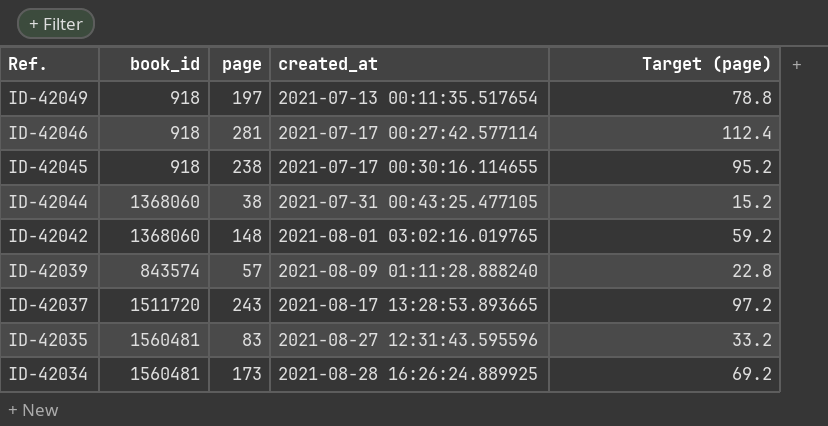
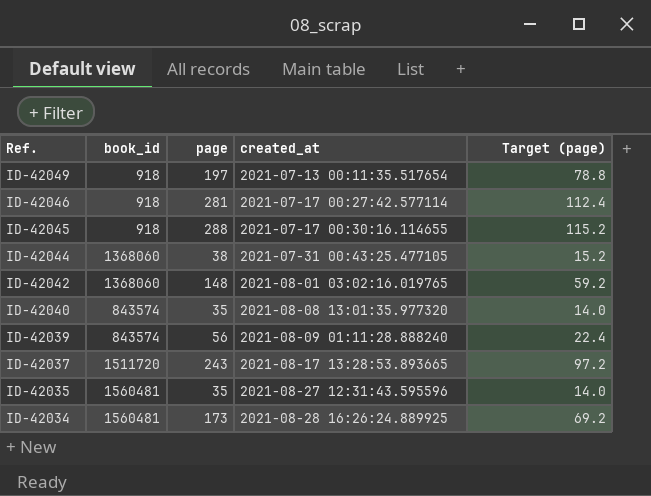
ID-42045 | page: 238 -> 288
ID-42045 | Target (page): 95.2 -> 115.2
row ID-42040: none -> 843574 | 35 | 2021-08-08 13:01:35.977320 | 14.0
ID-42039 | page: 57 -> 56
ID-42039 | Target (page): 22.8 -> 22.4
ID-42035 | page: 83 -> 35
ID-42035 | Target (page): 33.2 -> 14.0

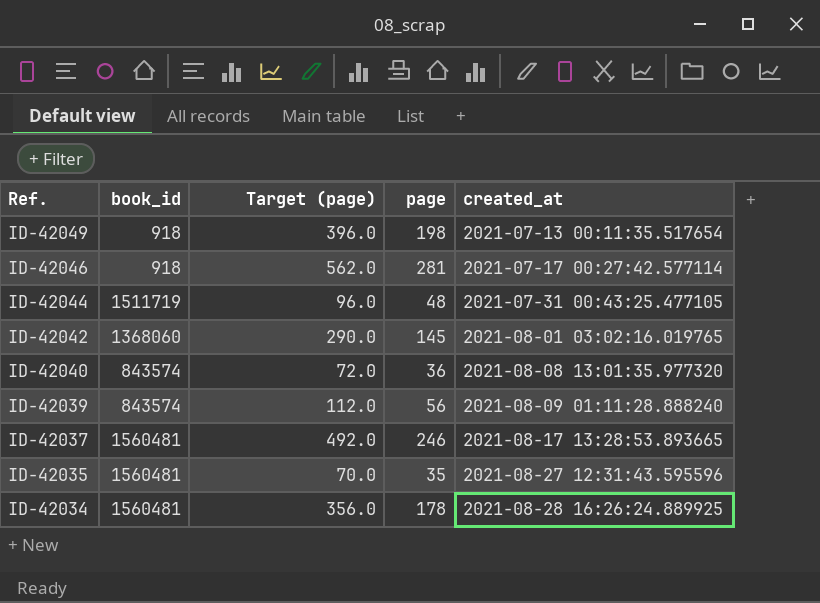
column Target (page) | formula: [page] * 0.4 -> [page] * 2
column Target (page) | position: 5 -> 3
row ID-42045: 918 | 288 | 2021-07-17 00:30:16.114655 | 115.2 -> none
ID-42049 | page: 197 -> 198
ID-42044 | book_id: 1368060 -> 1511719
ID-42044 | page: 38 -> 48
ID-42042 | page: 148 -> 145
ID-42040 | page: 35 -> 36
ID-42037 | book_id: 1511720 -> 1560481
ID-42037 | page: 243 -> 246
ID-42034 | page: 173 -> 178

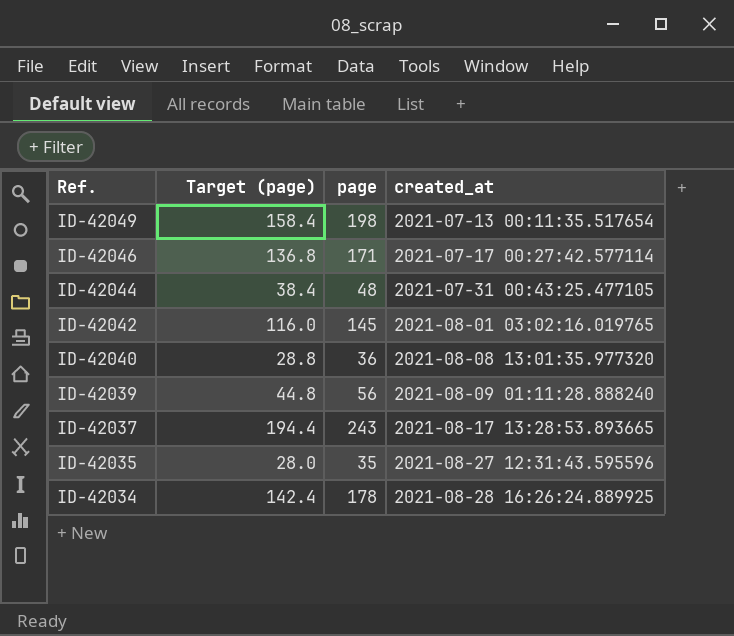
column book_id | position: 2 -> none
column Target (page) | formula: [page] * 2 -> [page] * 0.8
ID-42046 | page: 281 -> 171
ID-42037 | page: 246 -> 243

